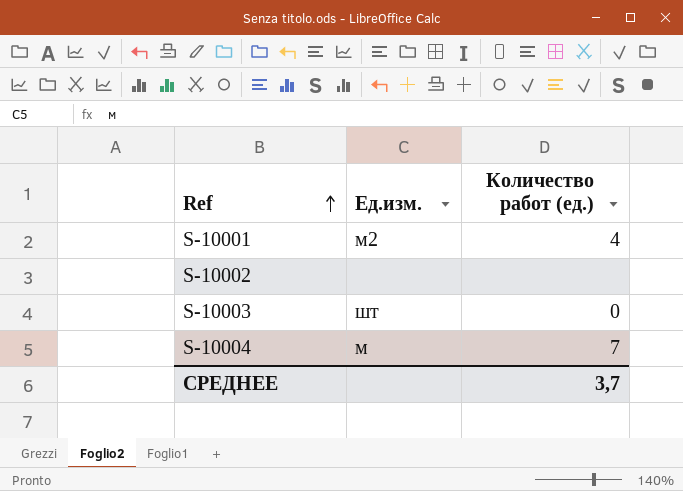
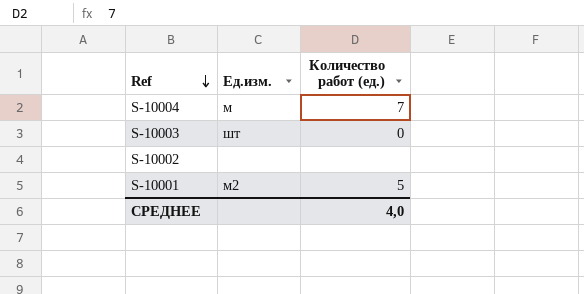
row order: Ref ascending -> Ref descending
S-10001 | Количество работ (ед.): 4 -> 5
СРЕДНЕЕ | Количество работ (ед.): 3,7 -> 4,0

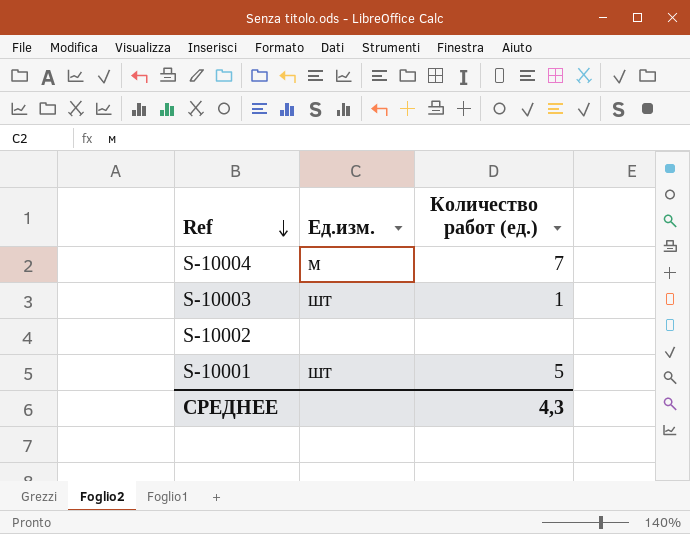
S-10003 | Количество работ (ед.): 0 -> 1
S-10001 | Ед.изм.: м2 -> шт
СРЕДНЕЕ | Количество работ (ед.): 4,0 -> 4,3

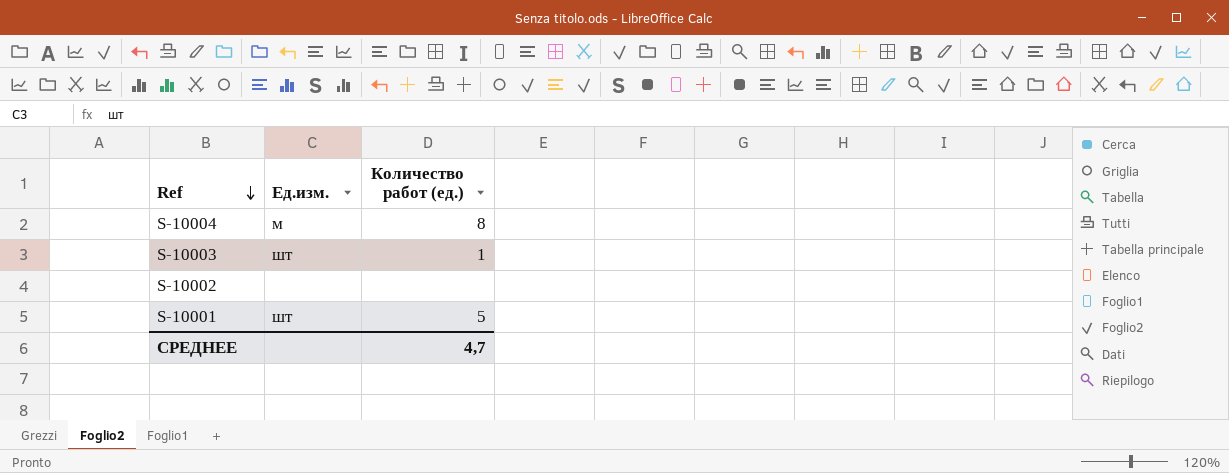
S-10004 | Количество работ (ед.): 7 -> 8
СРЕДНЕЕ | Количество работ (ед.): 4,3 -> 4,7

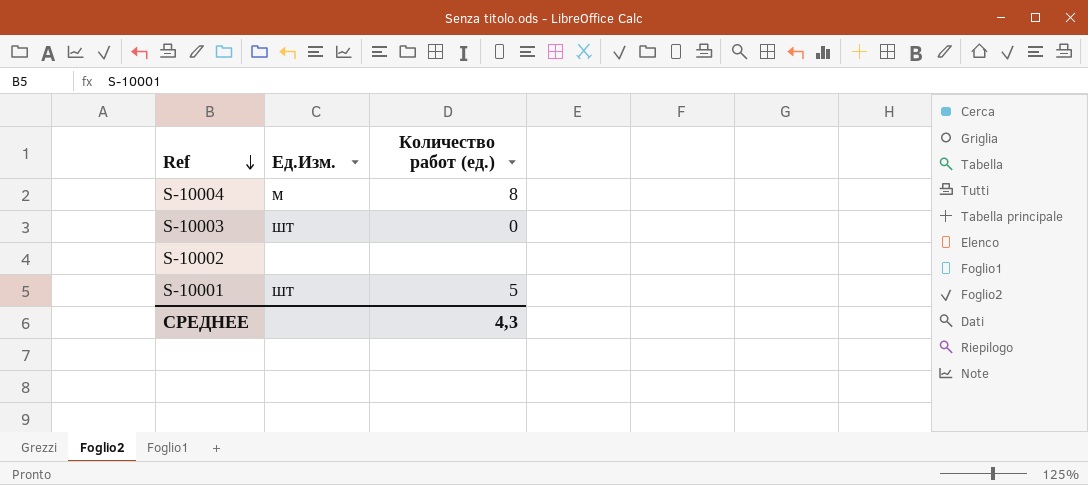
column name: Ед.изм. -> Ед.Изм.
S-10003 | Количество работ (ед.): 1 -> 0
СРЕДНЕЕ | Количество работ (ед.): 4,7 -> 4,3

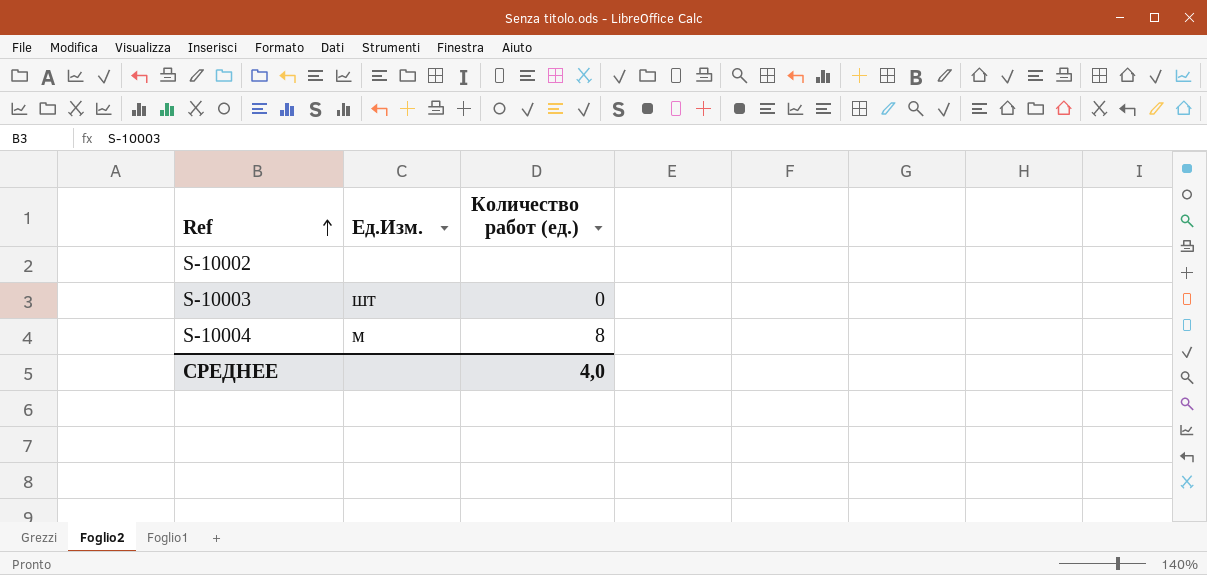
row order: Ref descending -> Ref ascending
row S-10001: шт | 5 -> none
СРЕДНЕЕ | Количество работ (ед.): 4,3 -> 4,0

